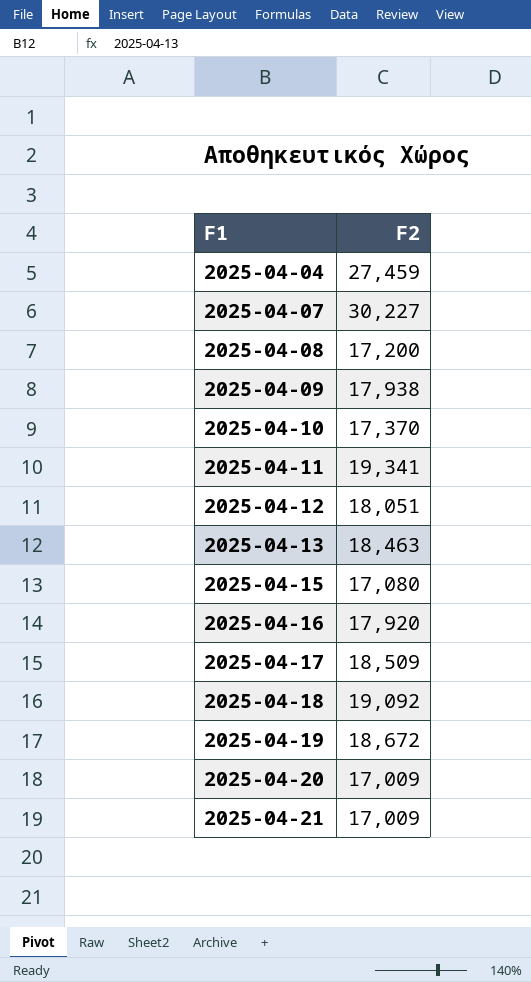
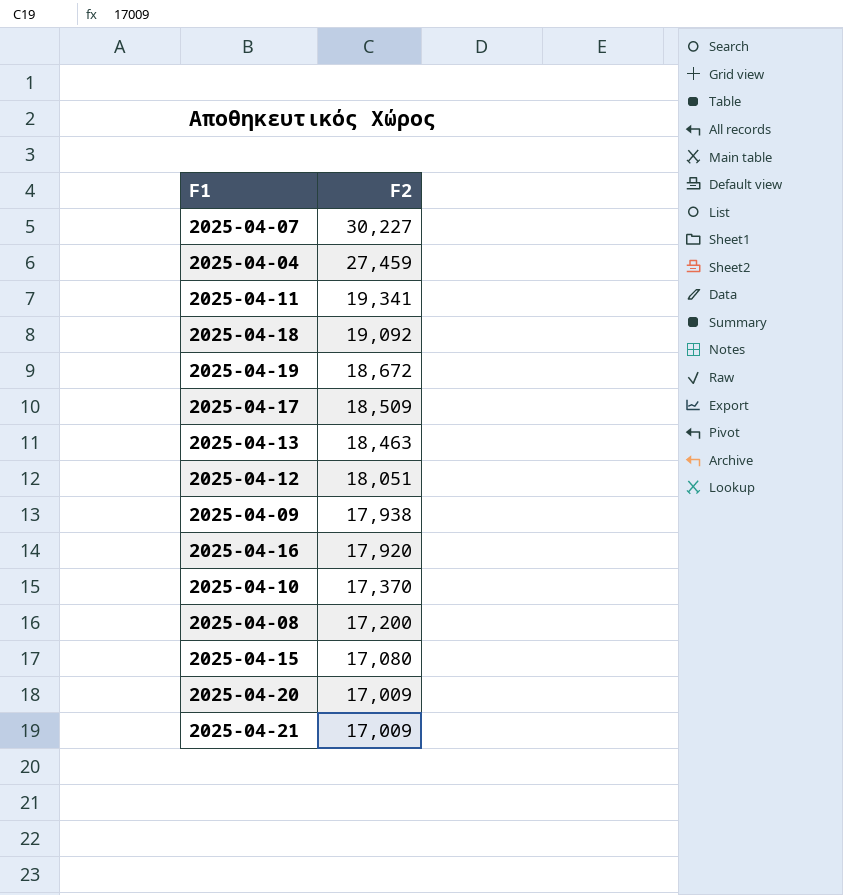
row order: F1 ascending -> F2 descending

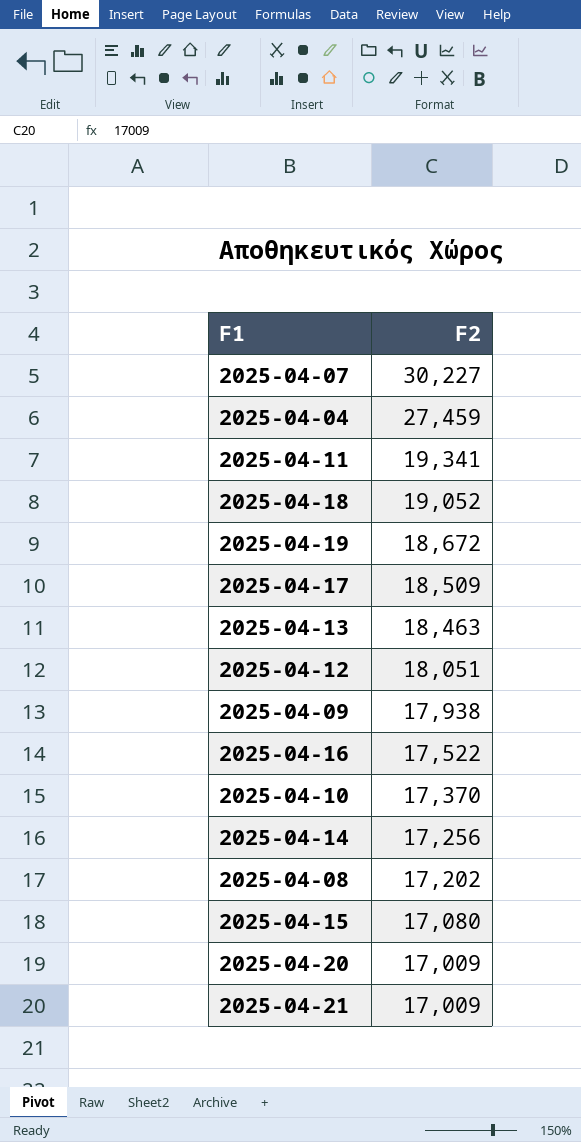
2025-04-18 | F2: 19,092 -> 19,052
2025-04-16 | F2: 17,920 -> 17,522
row 2025-04-14: none -> 17,256
2025-04-08 | F2: 17,200 -> 17,202

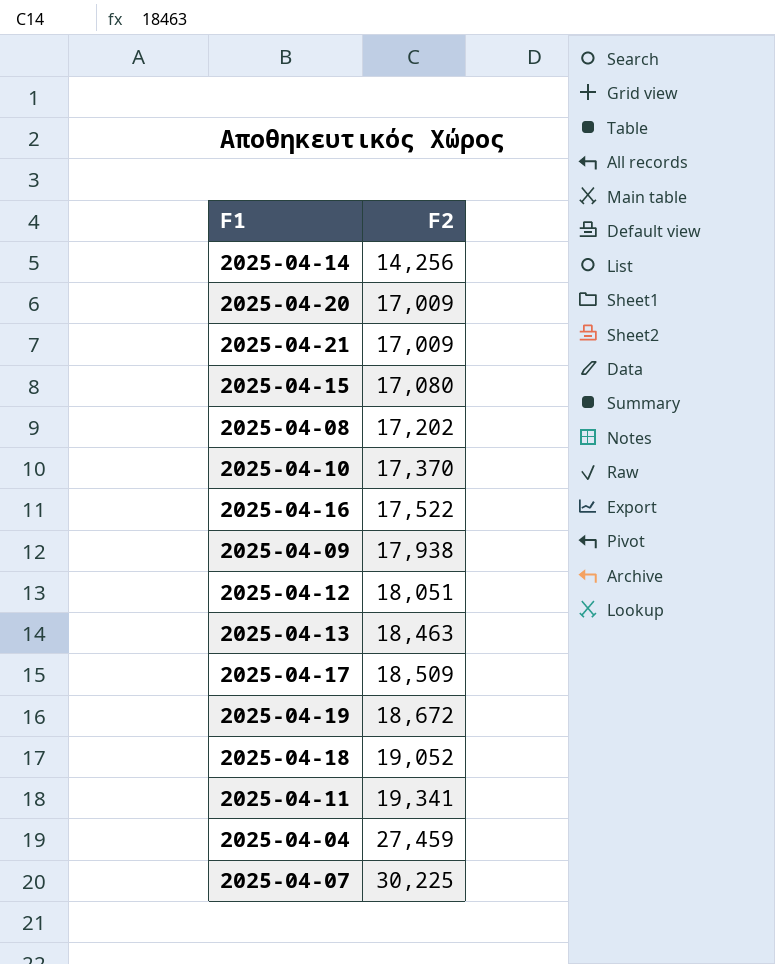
row order: F2 descending -> F2 ascending
2025-04-14 | F2: 17,256 -> 14,256
2025-04-07 | F2: 30,227 -> 30,225

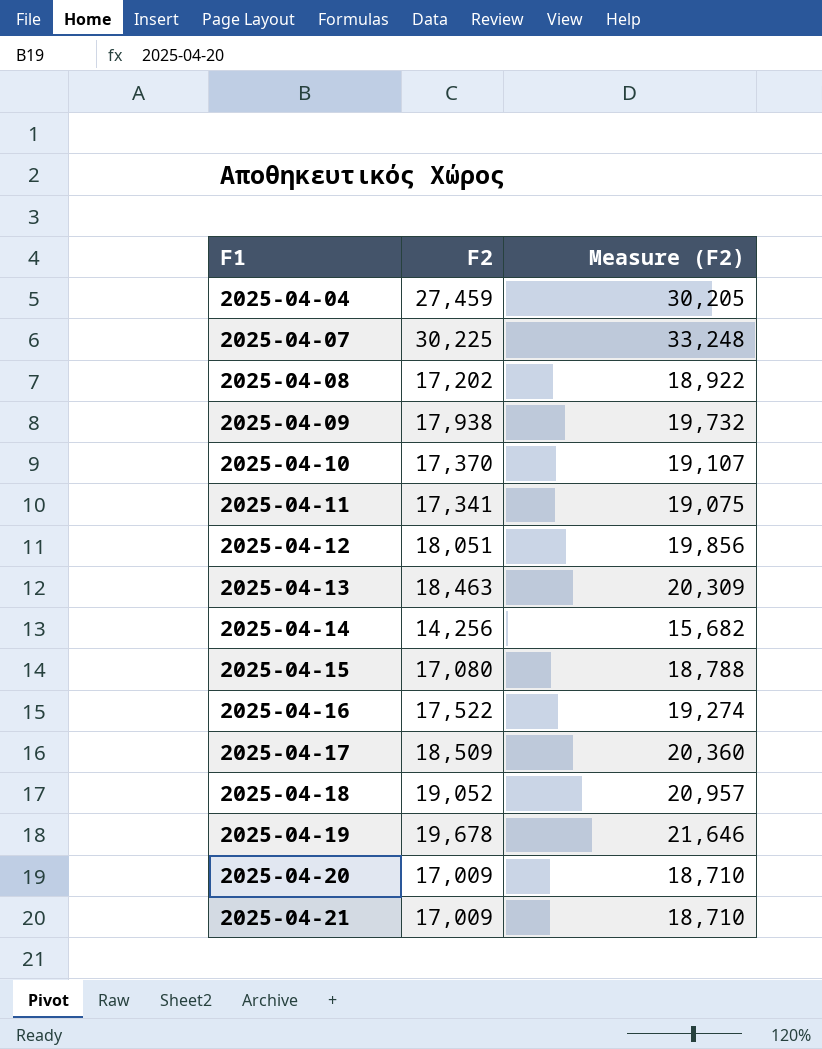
row order: F2 ascending -> F1 ascending
column Measure (F2) | formula: none -> [F2] * 1.1
2025-04-11 | F2: 19,341 -> 17,341
2025-04-19 | F2: 18,672 -> 19,678

